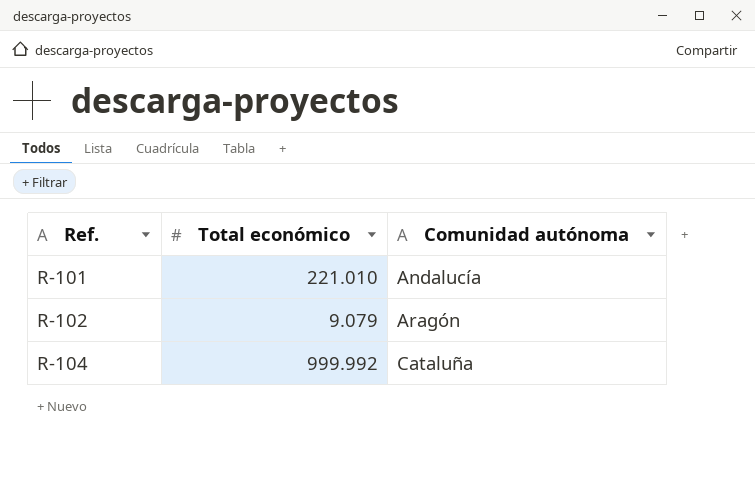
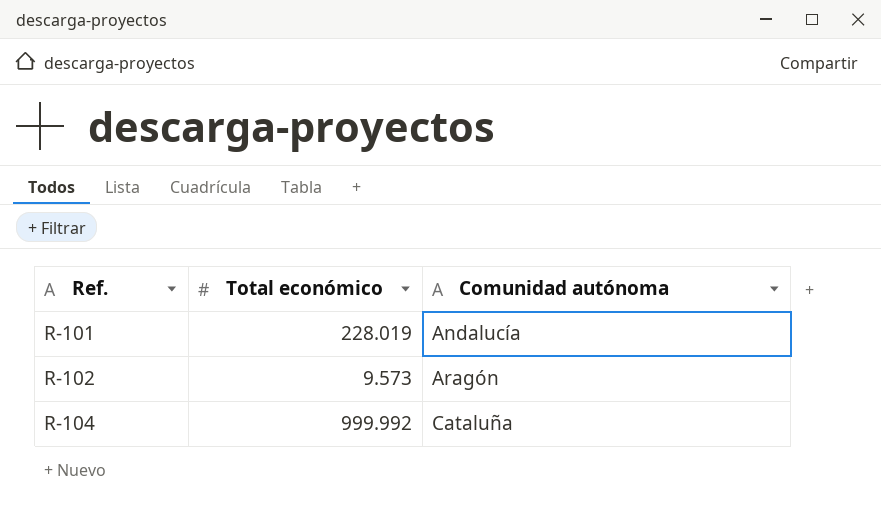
R-101 | Total económico: 221.010 -> 228.019
R-102 | Total económico: 9.079 -> 9.573

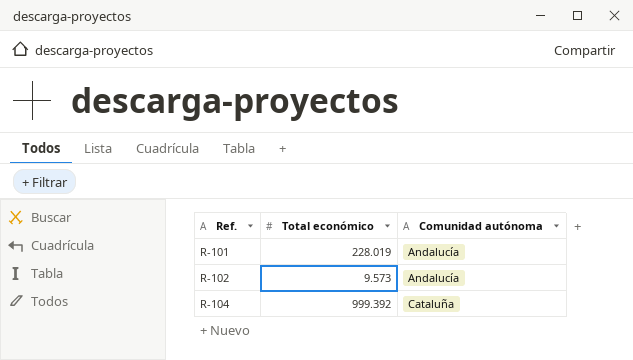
R-102 | Comunidad autónoma: Aragón -> Andalucía
R-104 | Total económico: 999.992 -> 999.392

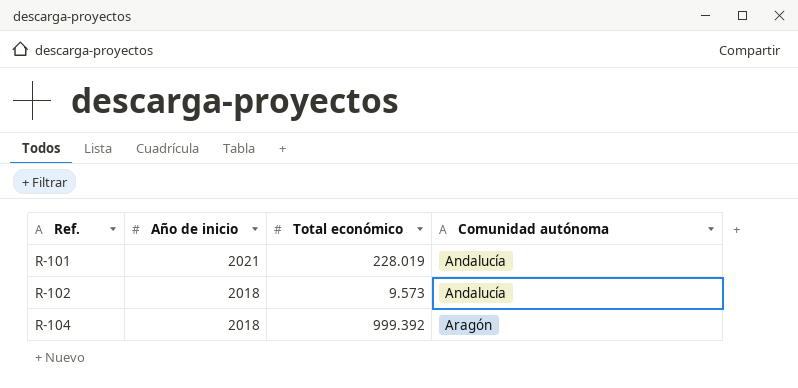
column Año de inicio | position: none -> 2
R-104 | Comunidad autónoma: Cataluña -> Aragón

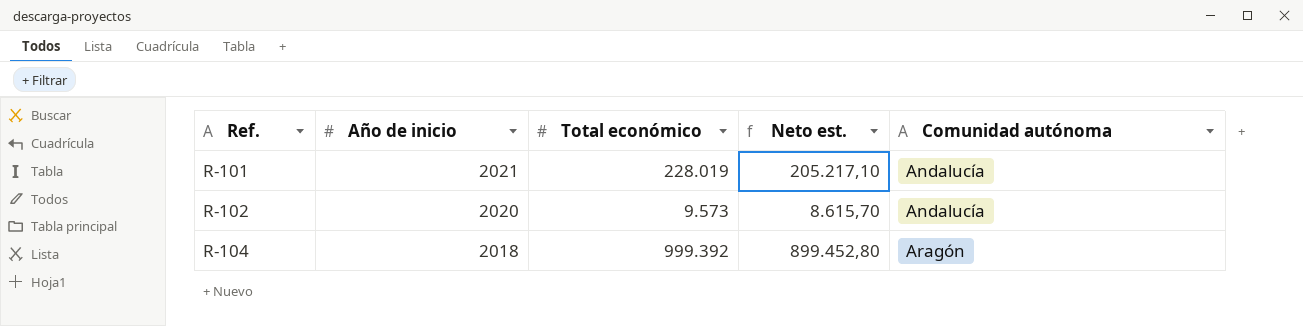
column Neto est. | formula: none -> [Total económico] * 0,9
R-102 | Año de inicio: 2018 -> 2020

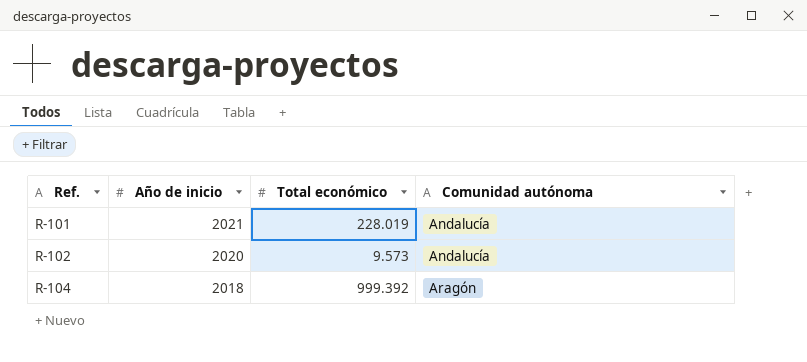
column Neto est. | formula: [Total económico] * 0,9 -> none

